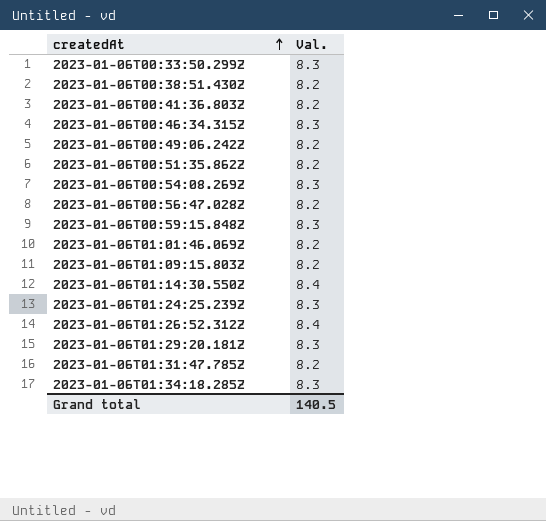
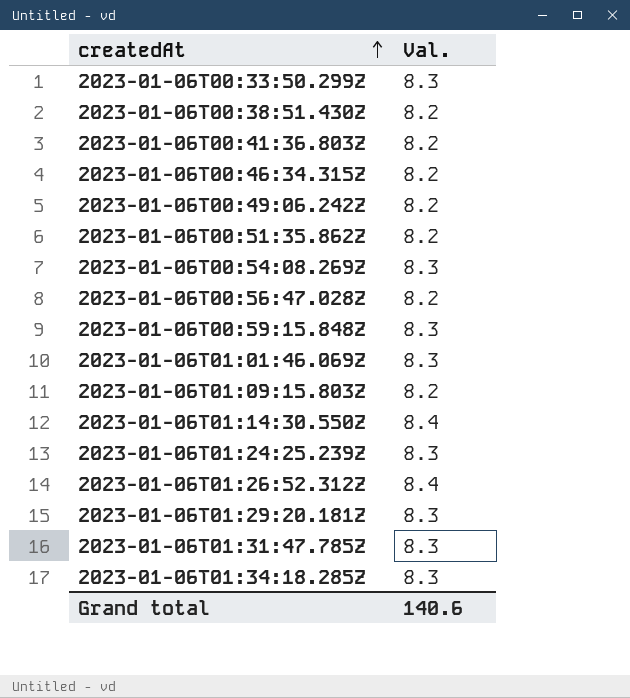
2023-01-06T00:46:34.315Z | Val.: 8.3 -> 8.2
2023-01-06T01:01:46.069Z | Val.: 8.2 -> 8.3
2023-01-06T01:31:47.785Z | Val.: 8.2 -> 8.3
Grand total | Val.: 140.5 -> 140.6

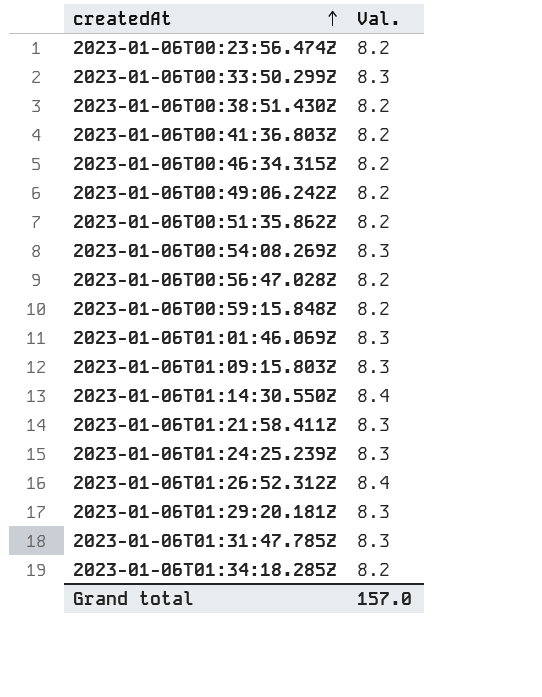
row 2023-01-06T00:23:56.474Z: none -> 8.2
2023-01-06T00:59:15.848Z | Val.: 8.3 -> 8.2
2023-01-06T01:09:15.803Z | Val.: 8.2 -> 8.3
row 2023-01-06T01:21:58.411Z: none -> 8.3
2023-01-06T01:34:18.285Z | Val.: 8.3 -> 8.2
Grand total | Val.: 140.6 -> 157.0

